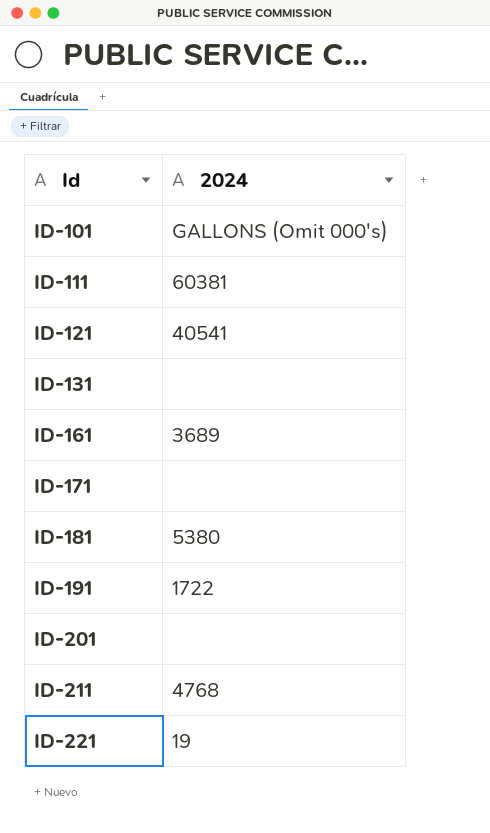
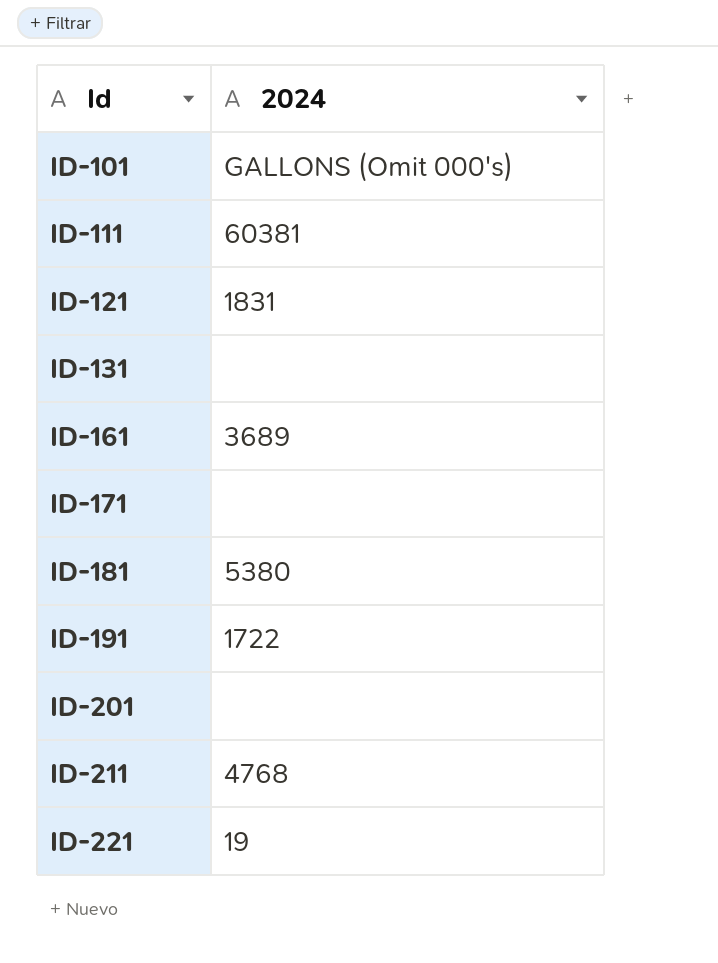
ID-121 | 2024: 40541 -> 1831

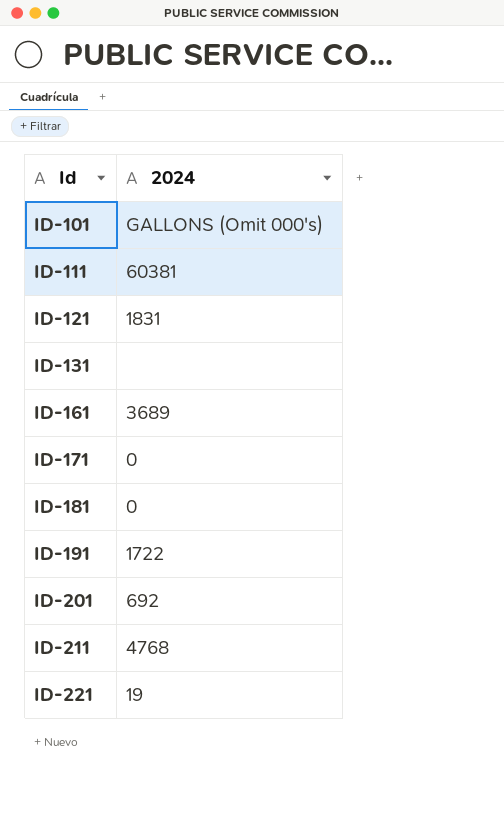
ID-171 | 2024: none -> 0
ID-181 | 2024: 5380 -> 0
ID-201 | 2024: none -> 692

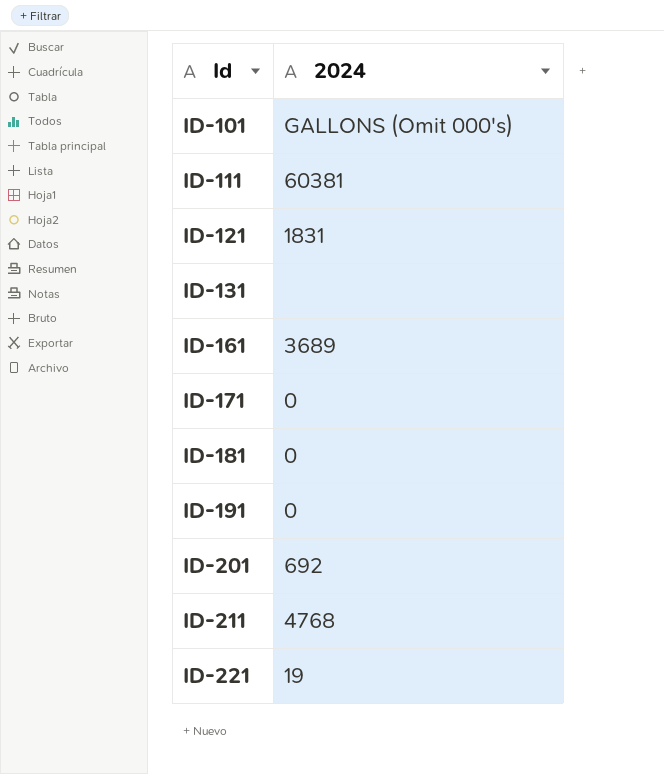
ID-191 | 2024: 1722 -> 0

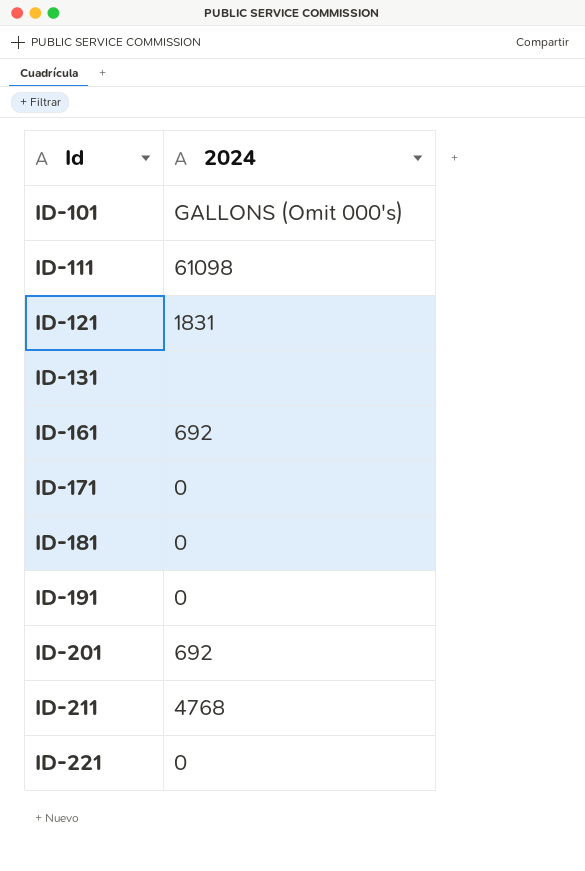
ID-111 | 2024: 60381 -> 61098
ID-161 | 2024: 3689 -> 692
ID-221 | 2024: 19 -> 0

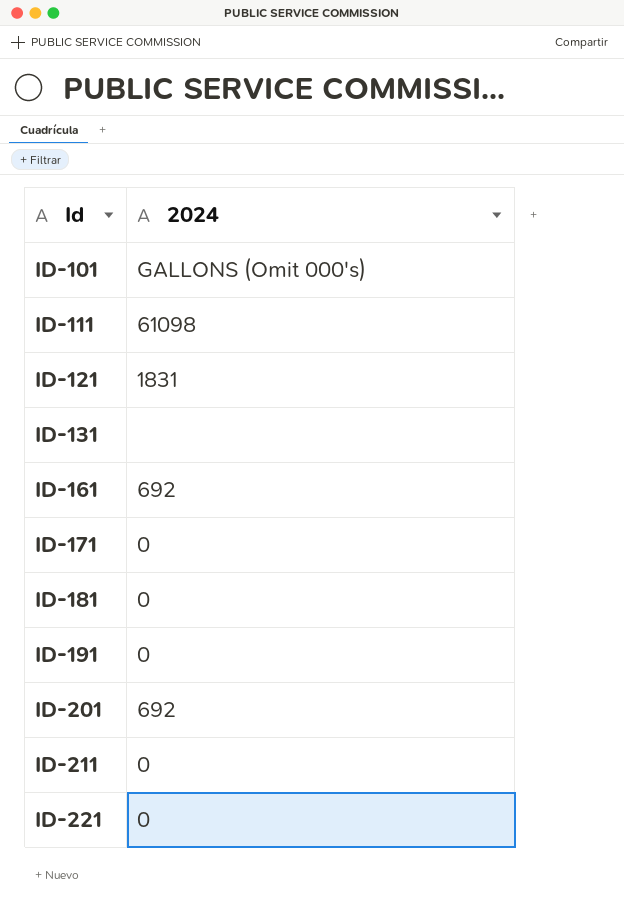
ID-211 | 2024: 4768 -> 0

